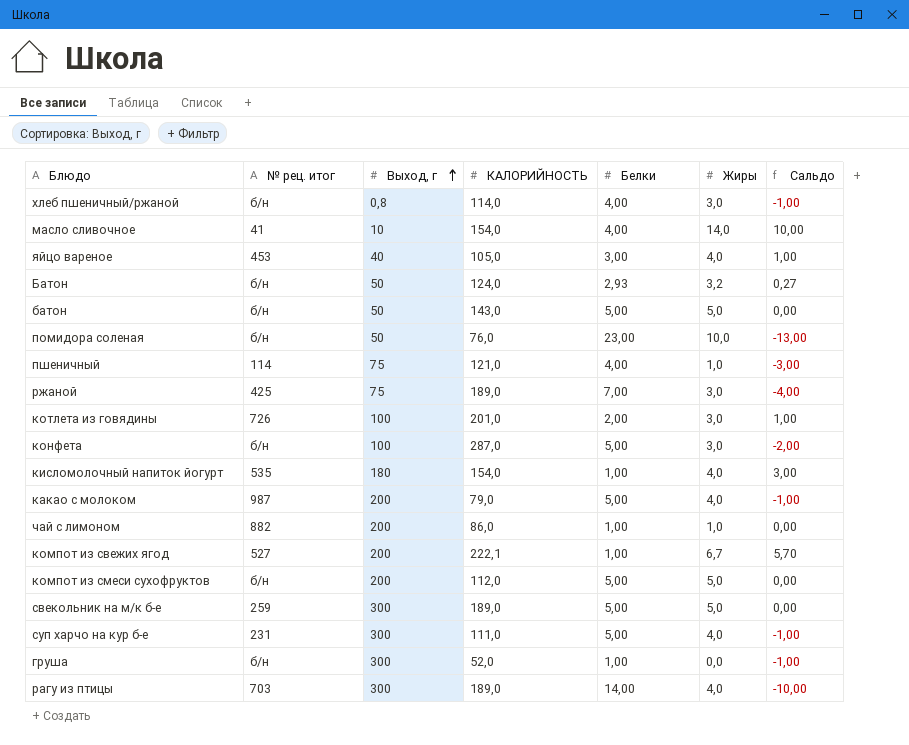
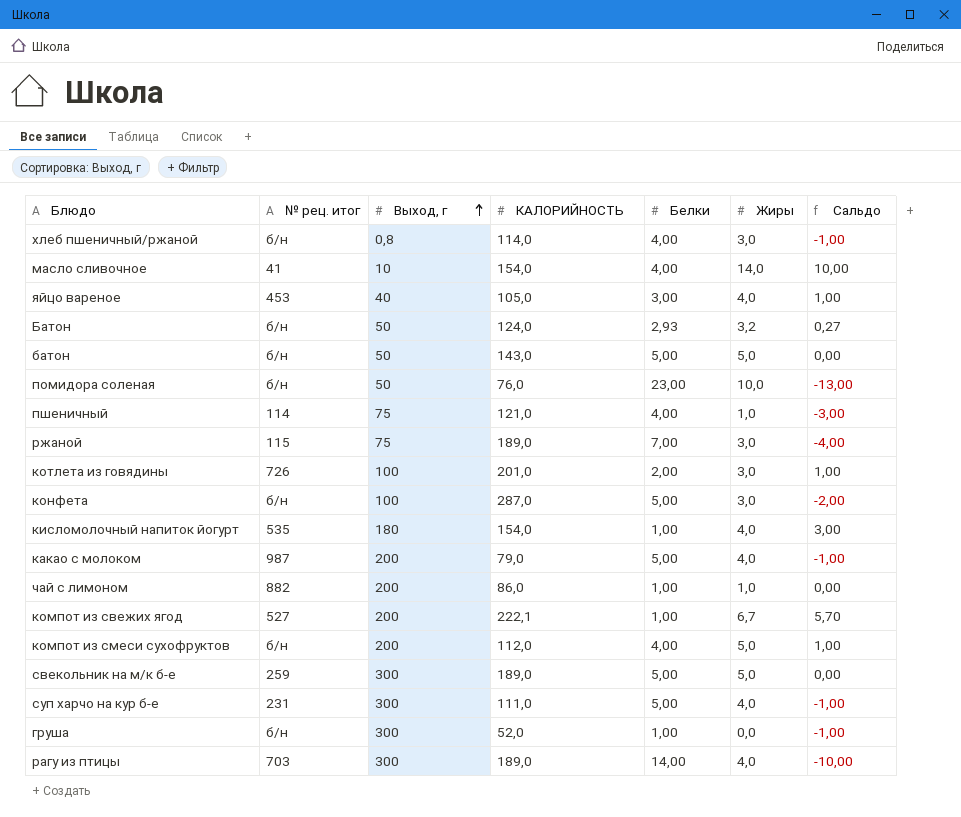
ржаной | № рец. итог: 425 -> 115
компот из смеси сухофруктов | Белки: 5,00 -> 4,00
компот из смеси сухофруктов | Сальдо: 0,00 -> 1,00

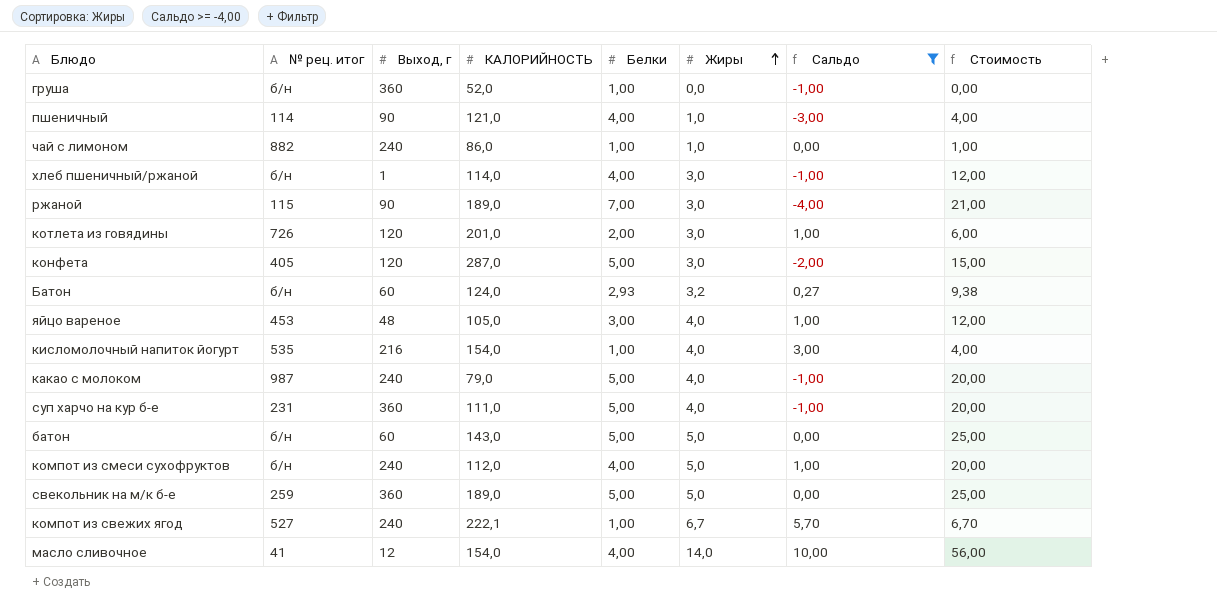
filter: none -> Сальдо >= -4,00
row order: Выход, г ascending -> Жиры ascending
column Стоимость | formula: none -> [Белки] * [Жиры]
груша | Выход, г: 300 -> 360
пшеничный | Выход, г: 75 -> 90
чай с лимоном | Выход, г: 200 -> 240
хлеб пшеничный/ржаной | Выход, г: 0,8 -> 1
ржаной | Выход, г: 75 -> 90
котлета из говядины | Выход, г: 100 -> 120
конфета | № рец. итог: б/н -> 405
конфета | Выход, г: 100 -> 120
Батон | Выход, г: 50 -> 60
яйцо вареное | Выход, г: 40 -> 48
кисломолочный напиток йогурт | Выход, г: 180 -> 216
какао с молоком | Выход, г: 200 -> 240
суп харчо на кур б-е | Выход, г: 300 -> 360
батон | Выход, г: 50 -> 60
компот из смеси сухофруктов | Выход, г: 200 -> 240
свекольник на м/к б-е | Выход, г: 300 -> 360
компот из свежих ягод | Выход, г: 200 -> 240
масло сливочное | Выход, г: 10 -> 12

